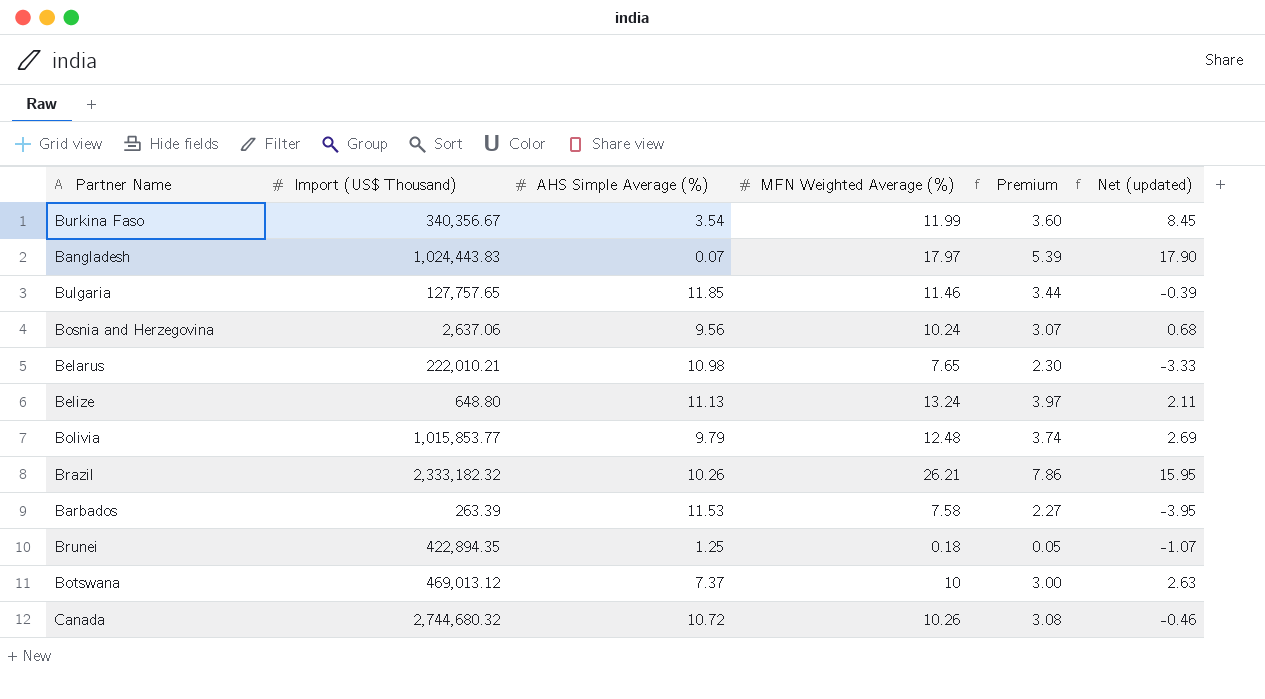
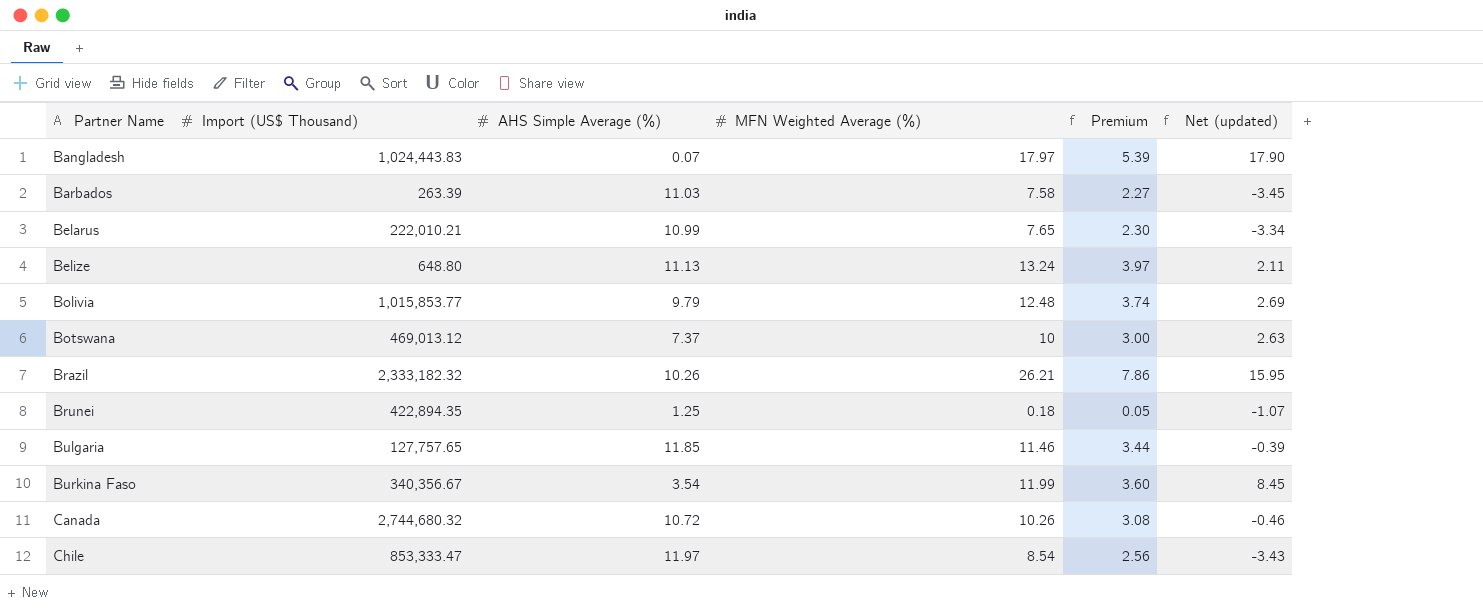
row order: none -> Partner Name ascending
row Bosnia and Herzegovina: 2,637.06 | 9.56 | 10.24 | 3.07 | 0.68 -> none
Barbados | AHS Simple Average (%): 11.53 -> 11.03
Barbados | Net (updated): -3.95 -> -3.45
Belarus | AHS Simple Average (%): 10.98 -> 10.99
Belarus | Net (updated): -3.33 -> -3.34
row Chile: none -> 853,333.47 | 11.97 | 8.54 | 2.56 | -3.43

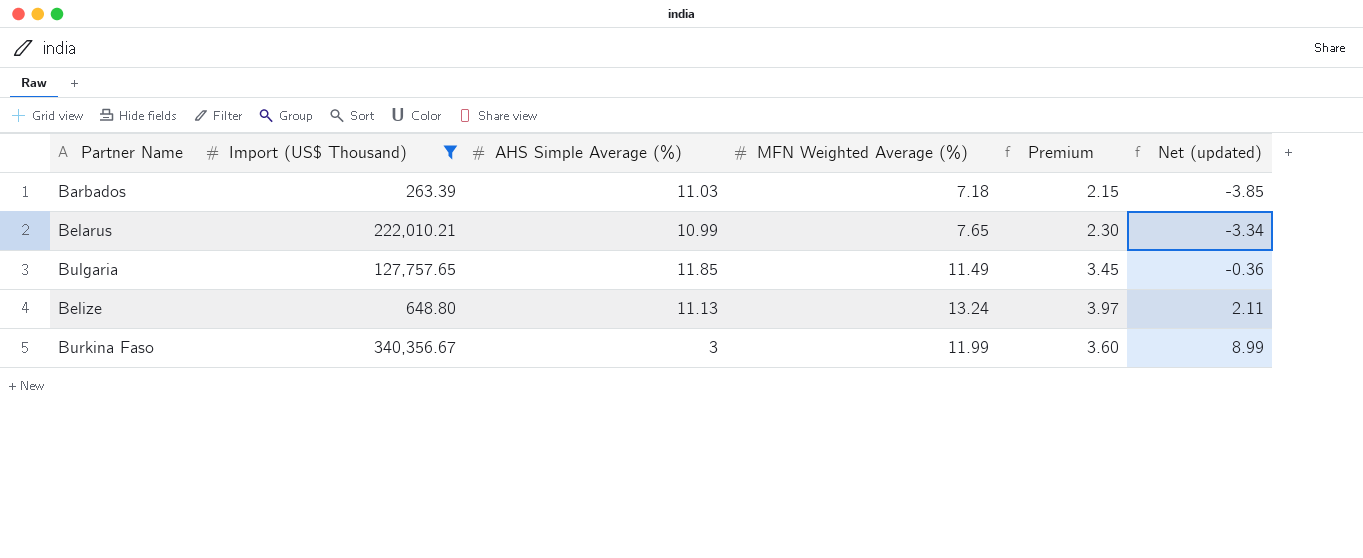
filter: none -> Import (US$ Thousand) <= 340,356.67
row order: Partner Name ascending -> Net (updated) ascending
Barbados | MFN Weighted Average (%): 7.58 -> 7.18
Barbados | Premium: 2.27 -> 2.15
Barbados | Net (updated): -3.45 -> -3.85
Bulgaria | MFN Weighted Average (%): 11.46 -> 11.49
Bulgaria | Premium: 3.44 -> 3.45
Bulgaria | Net (updated): -0.39 -> -0.36
Burkina Faso | AHS Simple Average (%): 3.54 -> 3
Burkina Faso | Net (updated): 8.45 -> 8.99

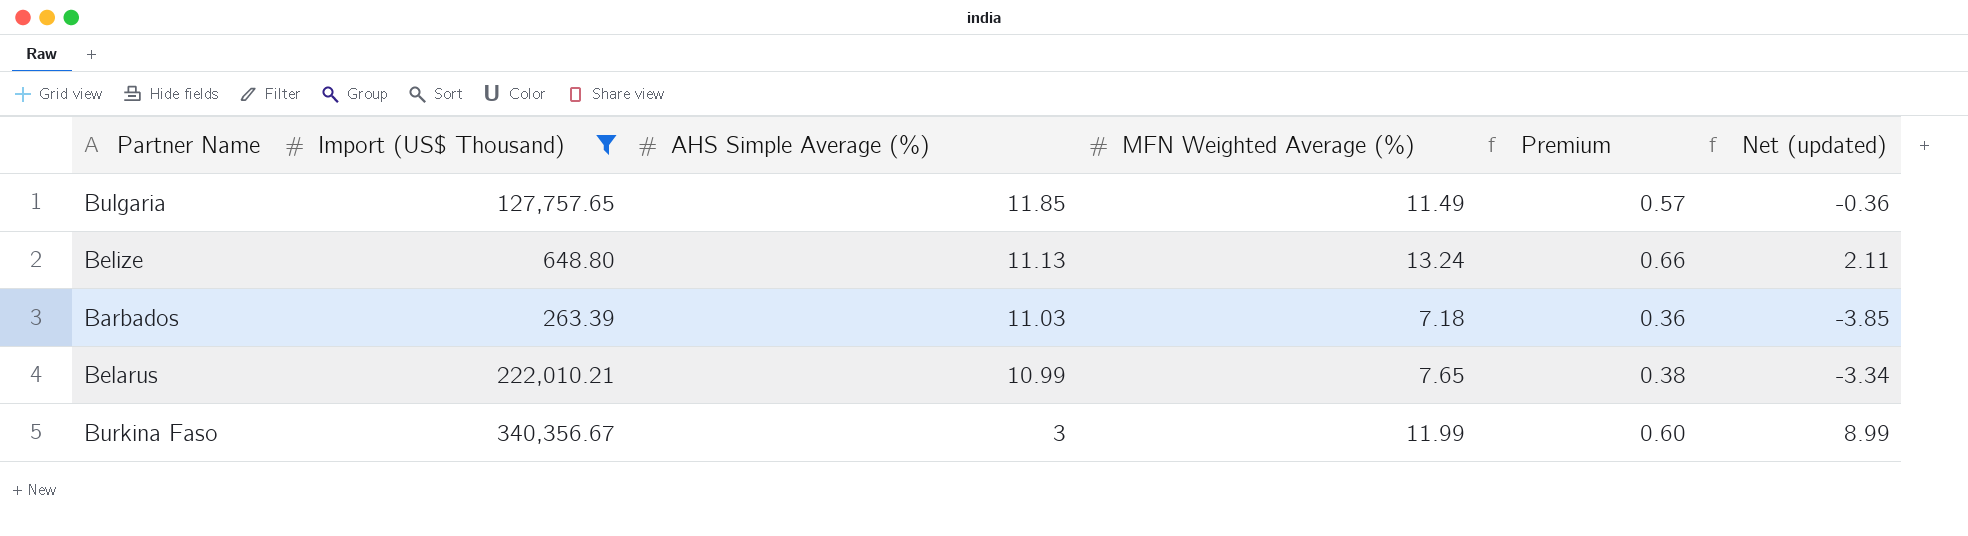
row order: Net (updated) ascending -> AHS Simple Average (%) descending
column Premium | formula: [MFN Weighted Average (%)] * 0.3 -> [MFN Weighted Average (%)] * 0.05

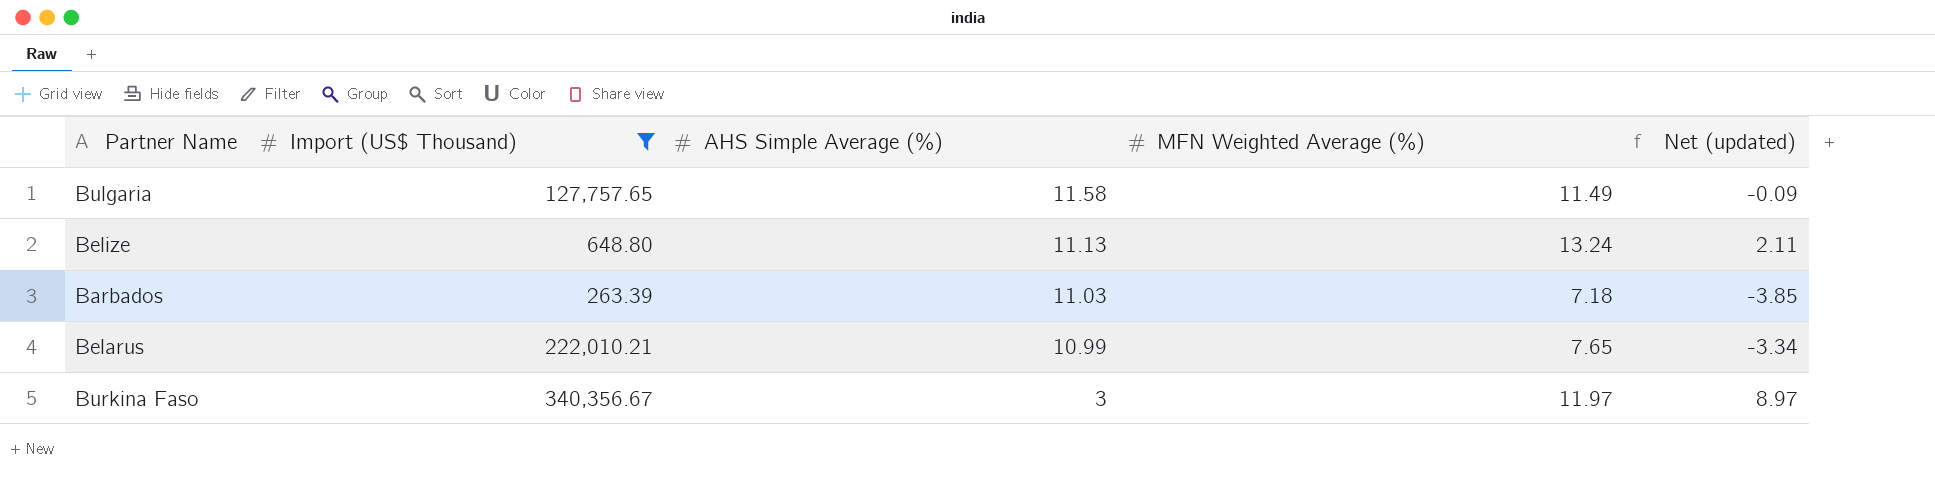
column Premium | formula: [MFN Weighted Average (%)] * 0.05 -> none
Bulgaria | AHS Simple Average (%): 11.85 -> 11.58
Bulgaria | Net (updated): -0.36 -> -0.09
Burkina Faso | MFN Weighted Average (%): 11.99 -> 11.97
Burkina Faso | Net (updated): 8.99 -> 8.97

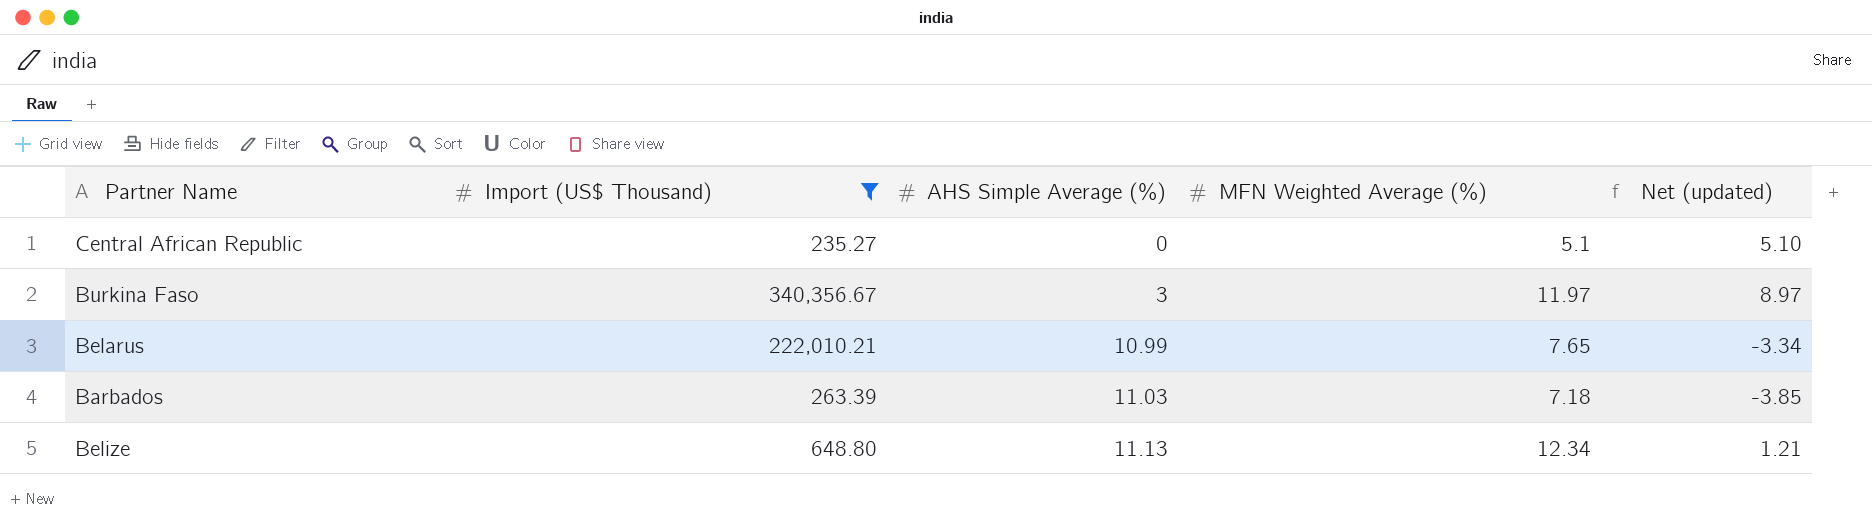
row order: AHS Simple Average (%) descending -> AHS Simple Average (%) ascending
row Bulgaria: 127,757.65 | 11.58 | 11.49 | -0.09 -> none
row Central African Republic: none -> 235.27 | 0 | 5.1 | 5.10
Belize | MFN Weighted Average (%): 13.24 -> 12.34
Belize | Net (updated): 2.11 -> 1.21

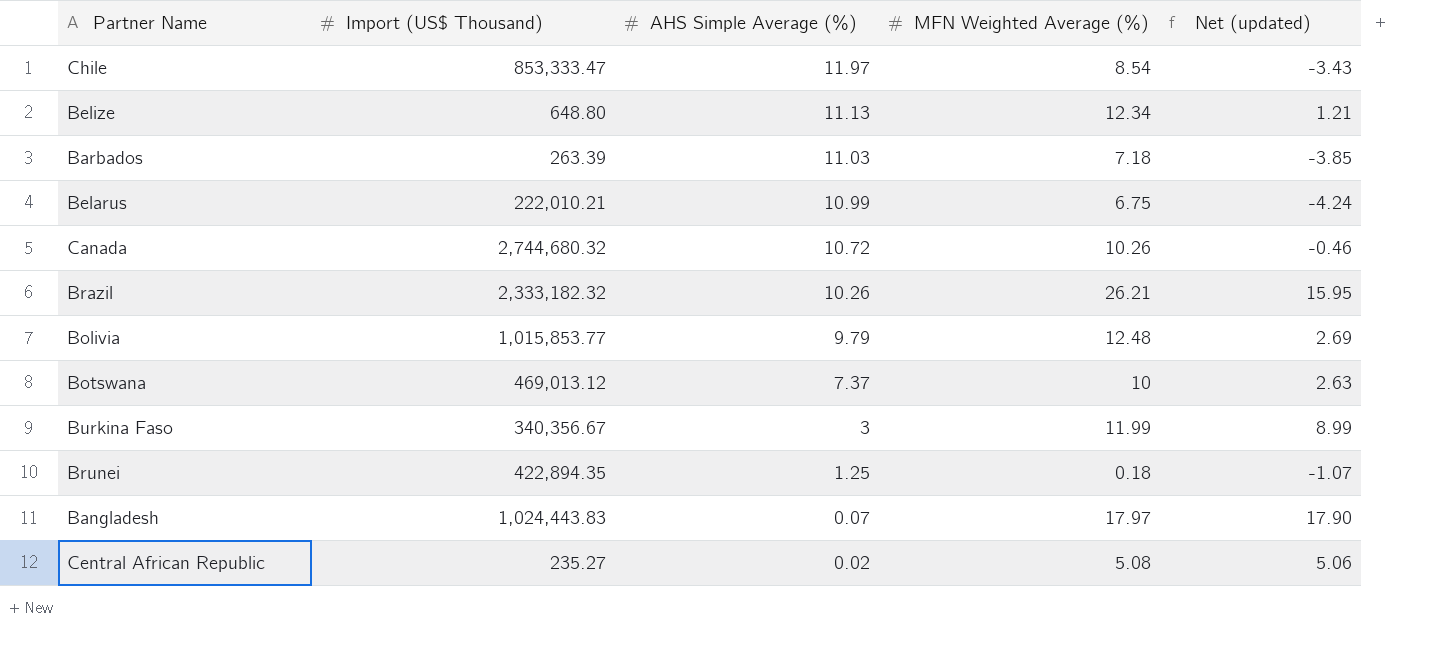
filter: Import (US$ Thousand) <= 340,356.67 -> none
row order: AHS Simple Average (%) ascending -> AHS Simple Average (%) descending
Belarus | MFN Weighted Average (%): 7.65 -> 6.75
Belarus | Net (updated): -3.34 -> -4.24
Burkina Faso | MFN Weighted Average (%): 11.97 -> 11.99
Burkina Faso | Net (updated): 8.97 -> 8.99
Central African Republic | AHS Simple Average (%): 0 -> 0.02
Central African Republic | MFN Weighted Average (%): 5.1 -> 5.08
Central African Republic | Net (updated): 5.10 -> 5.06

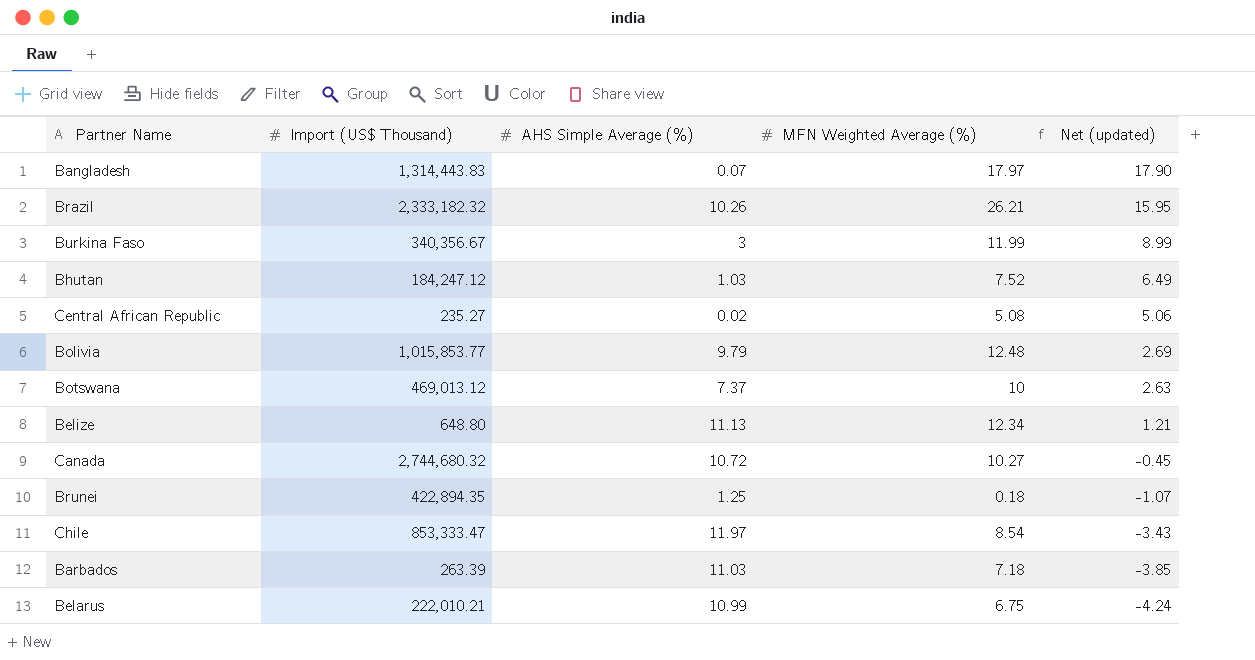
row order: AHS Simple Average (%) descending -> Net (updated) descending
Bangladesh | Import (US$ Thousand): 1,024,443.83 -> 1,314,443.83
row Bhutan: none -> 184,247.12 | 1.03 | 7.52 | 6.49
Canada | MFN Weighted Average (%): 10.26 -> 10.27
Canada | Net (updated): -0.46 -> -0.45

